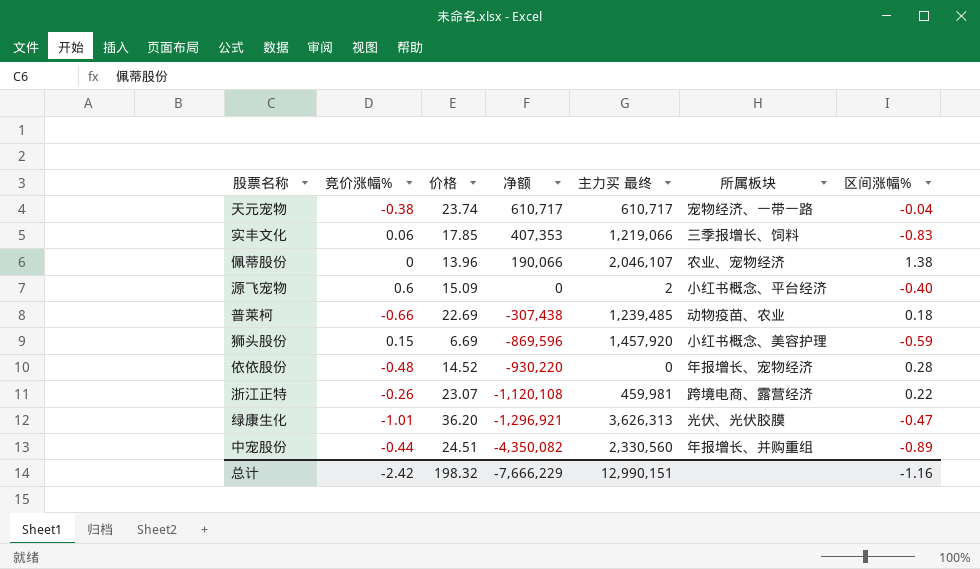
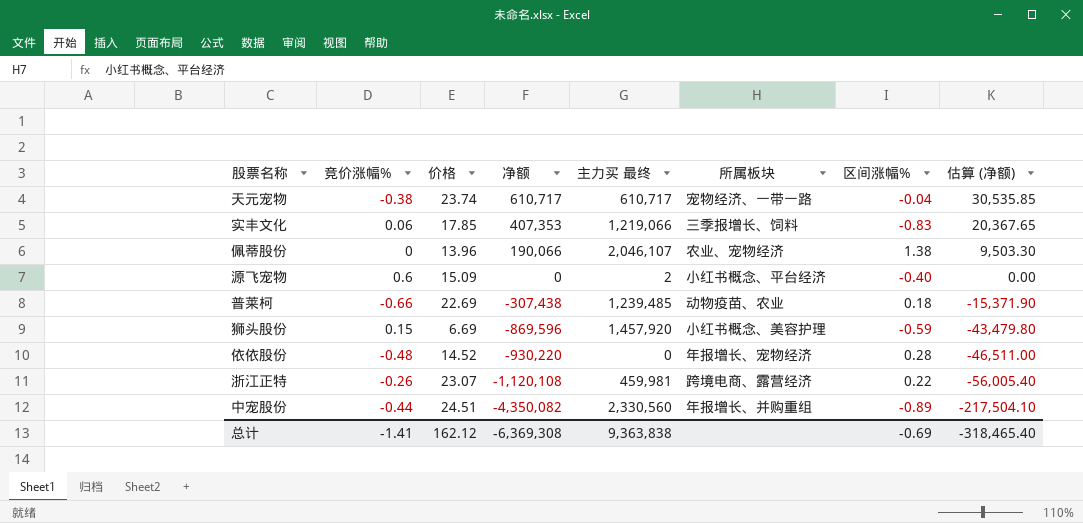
column 估算 (净额) | formula: none -> [净额] * 0.05
row 绿康生化: -1.01 | 36.20 | -1,296,921 | 3,626,313 | 光伏、光伏胶膜 | -0.47 -> none
总计 | 竞价涨幅%: -2.42 -> -1.41
总计 | 价格: 198.32 -> 162.12
总计 | 净额: -7,666,229 -> -6,369,308
总计 | 主力买 最终: 12,990,151 -> 9,363,838
总计 | 区间涨幅%: -1.16 -> -0.69

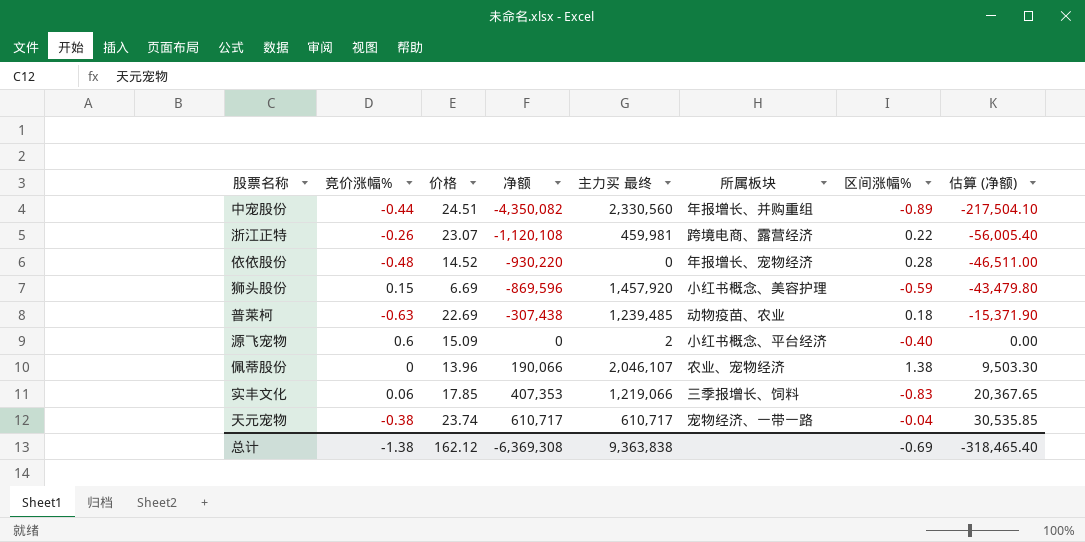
row order: 净额 descending -> 净额 ascending
普莱柯 | 竞价涨幅%: -0.66 -> -0.63
总计 | 竞价涨幅%: -1.41 -> -1.38

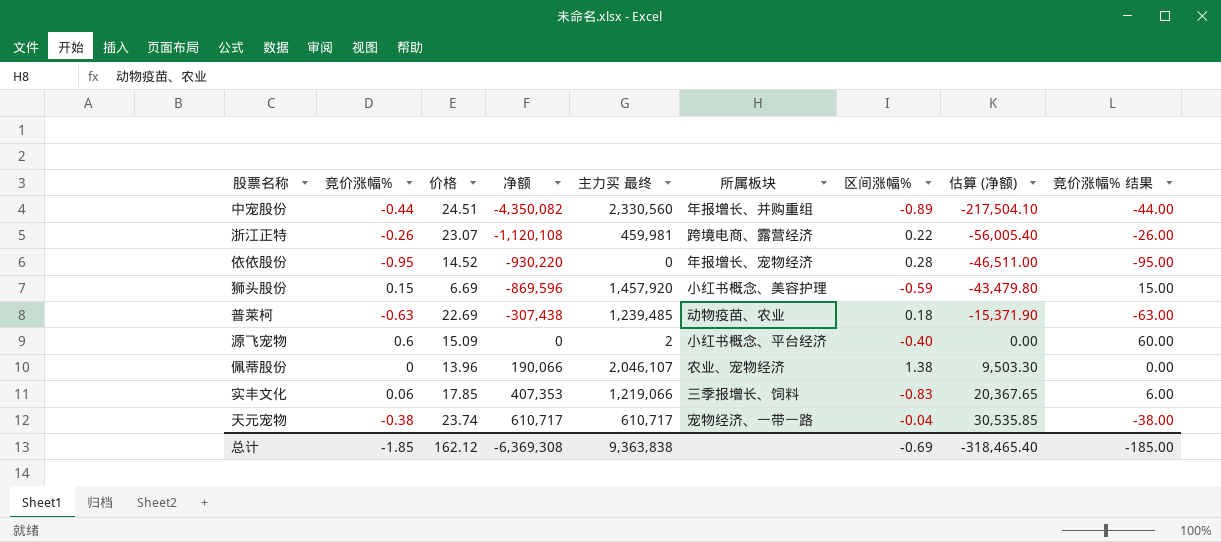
column 竞价涨幅% 结果 | formula: none -> [竞价涨幅%] * 100
依依股份 | 竞价涨幅%: -0.48 -> -0.95
总计 | 竞价涨幅%: -1.38 -> -1.85

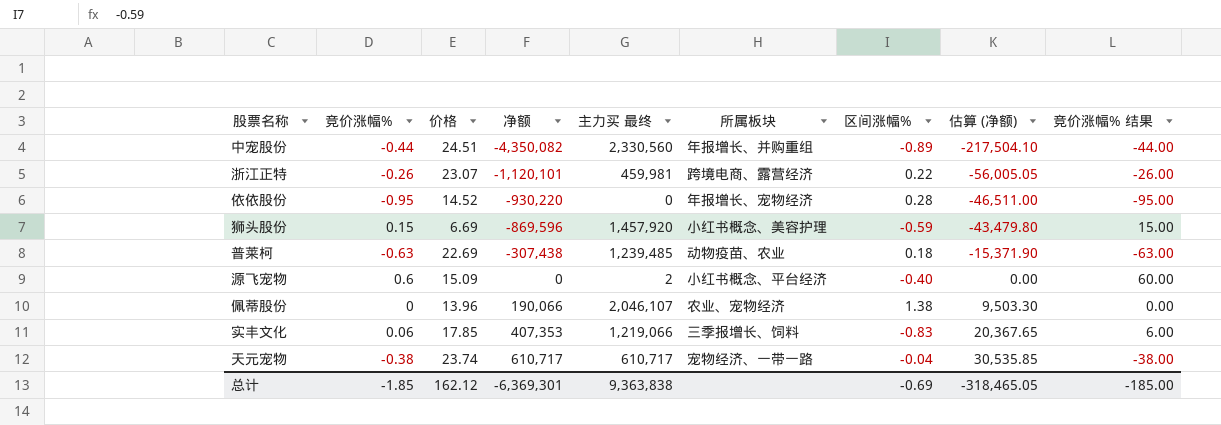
浙江正特 | 净额: -1,120,108 -> -1,120,101
浙江正特 | 估算 (净额): -56,005.40 -> -56,005.05
总计 | 净额: -6,369,308 -> -6,369,301
总计 | 估算 (净额): -318,465.40 -> -318,465.05

